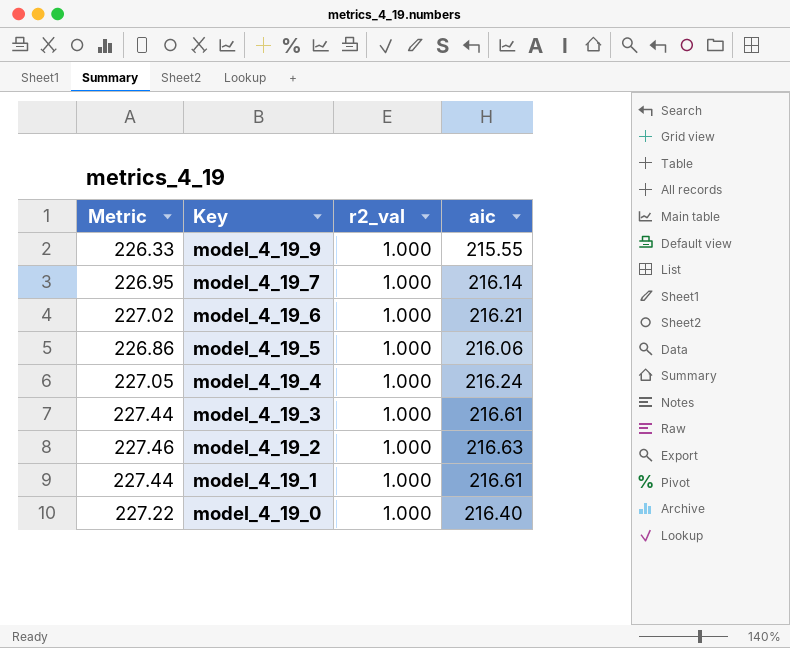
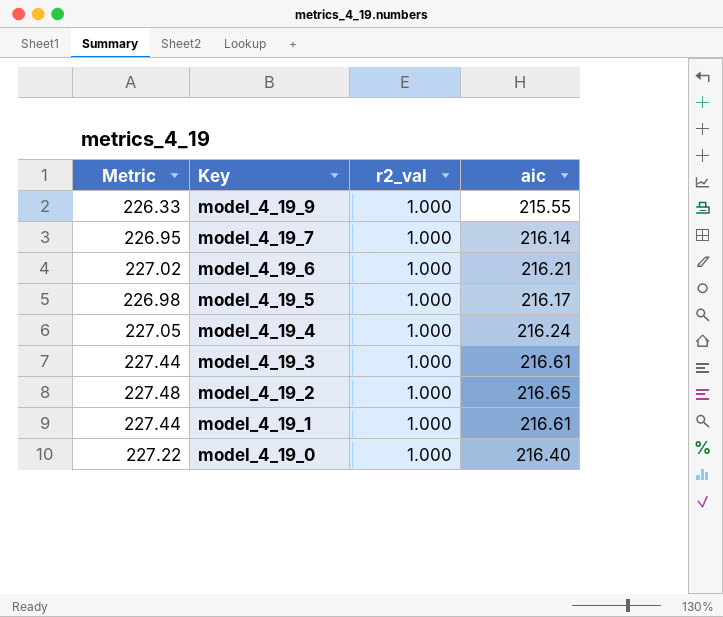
model_4_19_5 | Metric: 226.86 -> 226.98
model_4_19_5 | aic: 216.06 -> 216.17
model_4_19_2 | Metric: 227.46 -> 227.48
model_4_19_2 | aic: 216.63 -> 216.65

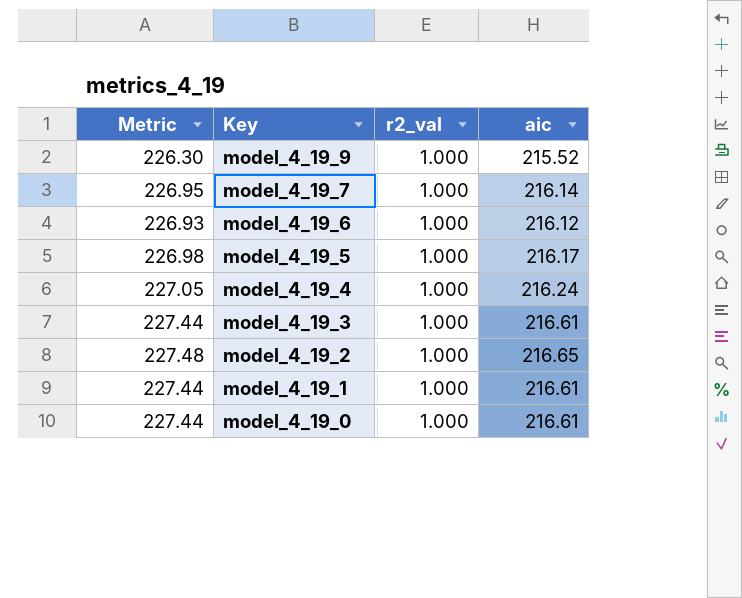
model_4_19_9 | Metric: 226.33 -> 226.30
model_4_19_9 | aic: 215.55 -> 215.52
model_4_19_6 | Metric: 227.02 -> 226.93
model_4_19_6 | aic: 216.21 -> 216.12
model_4_19_0 | Metric: 227.22 -> 227.44
model_4_19_0 | aic: 216.40 -> 216.61

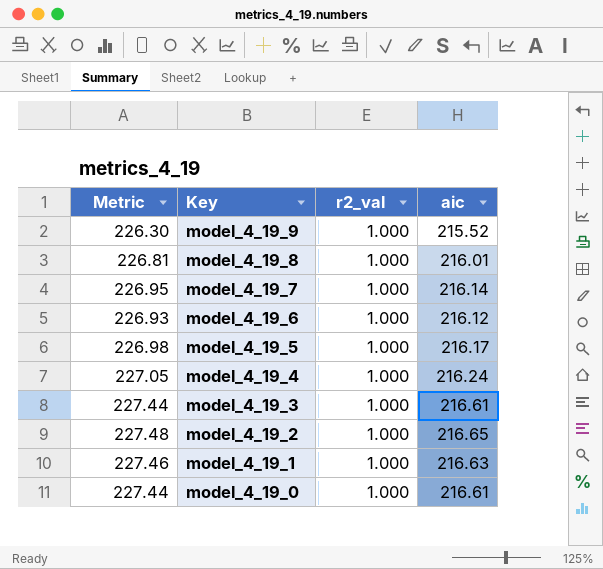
row model_4_19_8: none -> 226.81 | 1.000 | 216.01
model_4_19_1 | Metric: 227.44 -> 227.46
model_4_19_1 | aic: 216.61 -> 216.63

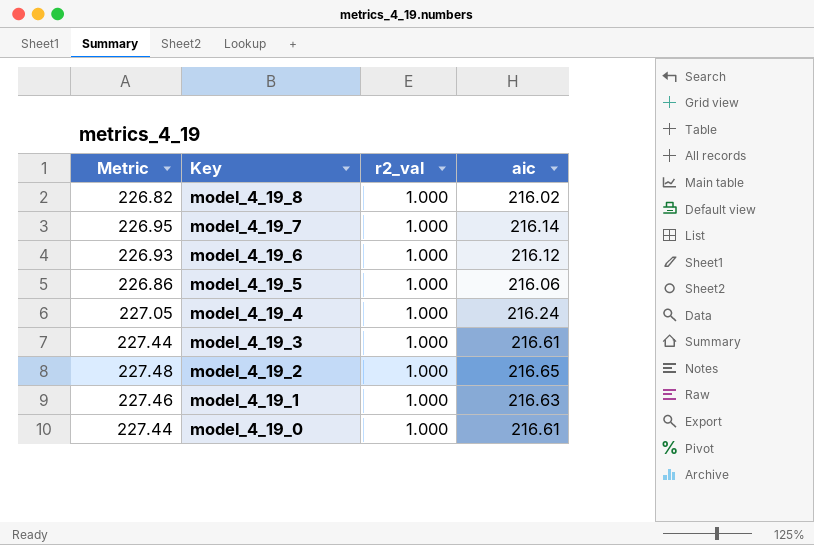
row model_4_19_9: 226.30 | 1.000 | 215.52 -> none
model_4_19_8 | Metric: 226.81 -> 226.82
model_4_19_8 | aic: 216.01 -> 216.02
model_4_19_5 | Metric: 226.98 -> 226.86
model_4_19_5 | aic: 216.17 -> 216.06

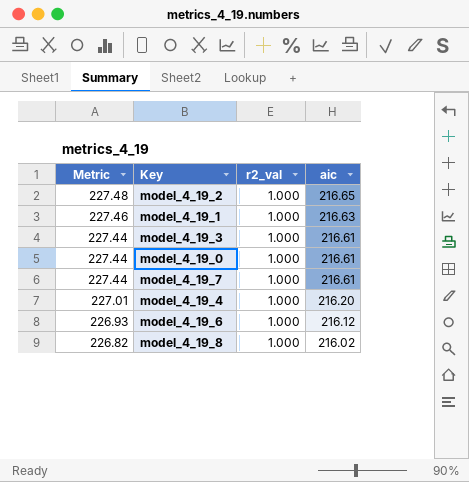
row order: Key descending -> Metric descending
row model_4_19_5: 226.86 | 1.000 | 216.06 -> none
model_4_19_7 | Metric: 226.95 -> 227.44
model_4_19_7 | aic: 216.14 -> 216.61
model_4_19_4 | Metric: 227.05 -> 227.01
model_4_19_4 | aic: 216.24 -> 216.20

